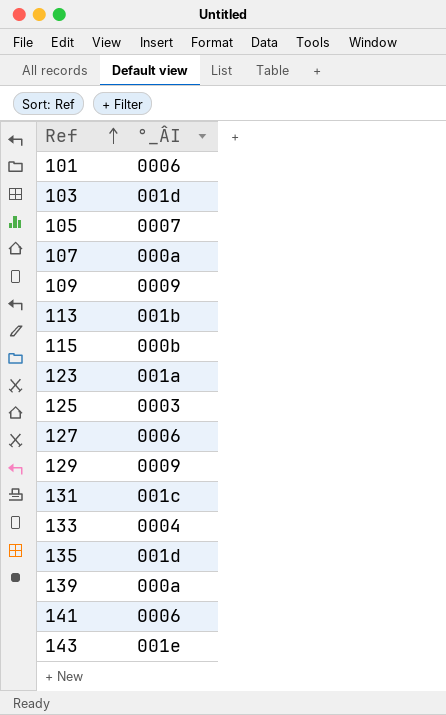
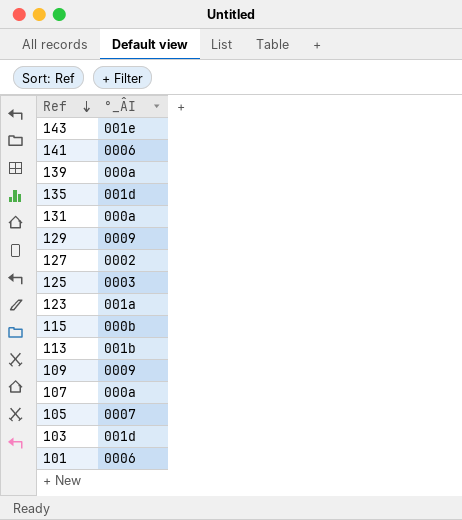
row order: Ref ascending -> Ref descending
row 133: 0004 -> none
131 | °_ÂI: 001c -> 000a
127 | °_ÂI: 0006 -> 0002

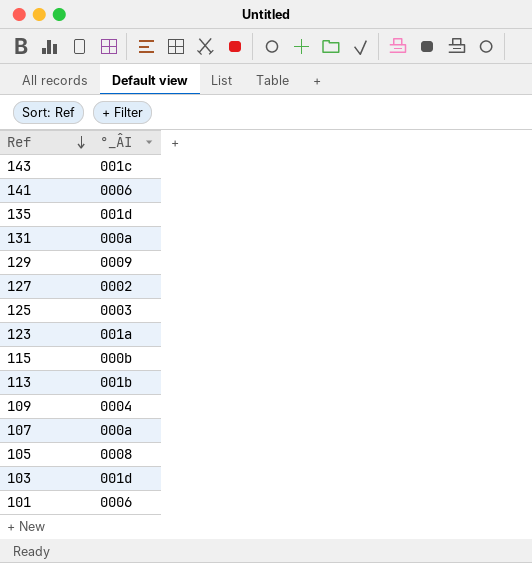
row 139: 000a -> none
143 | °_ÂI: 001e -> 001c
109 | °_ÂI: 0009 -> 0004
105 | °_ÂI: 0007 -> 0008

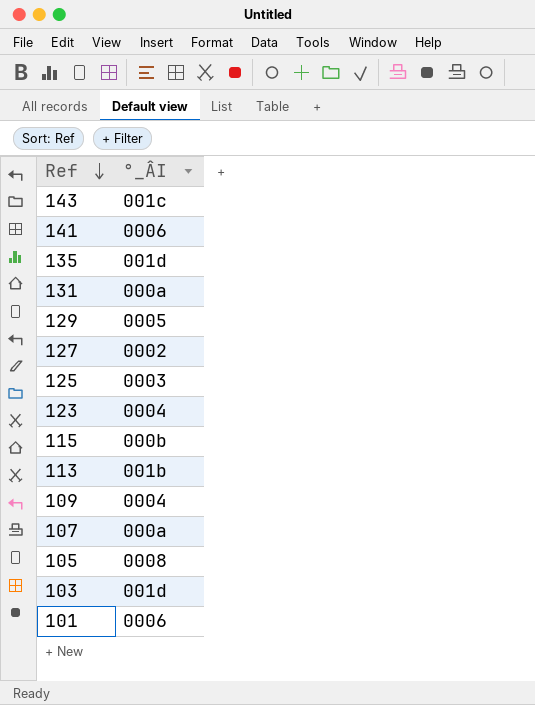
129 | °_ÂI: 0009 -> 0005
123 | °_ÂI: 001a -> 0004

